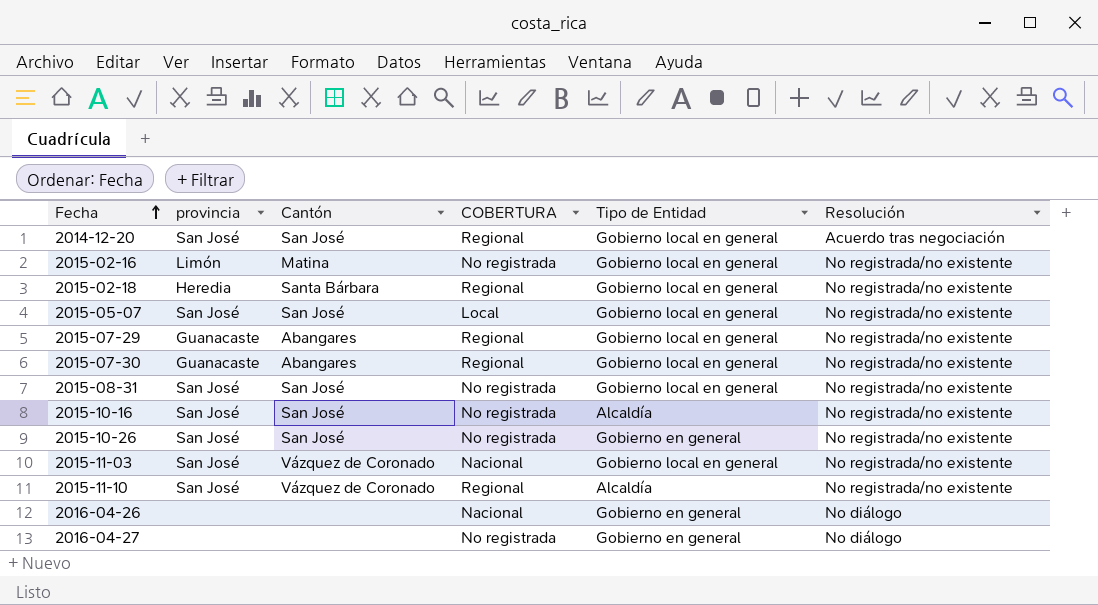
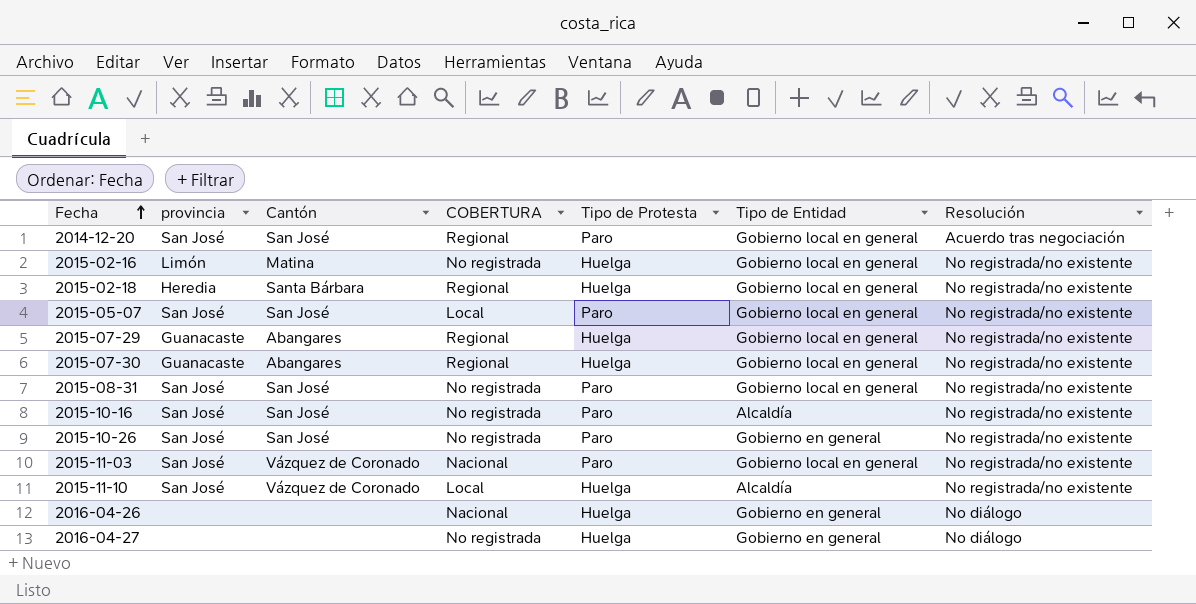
column Tipo de Protesta | position: none -> 5
2015-11-10 | COBERTURA: Regional -> Local

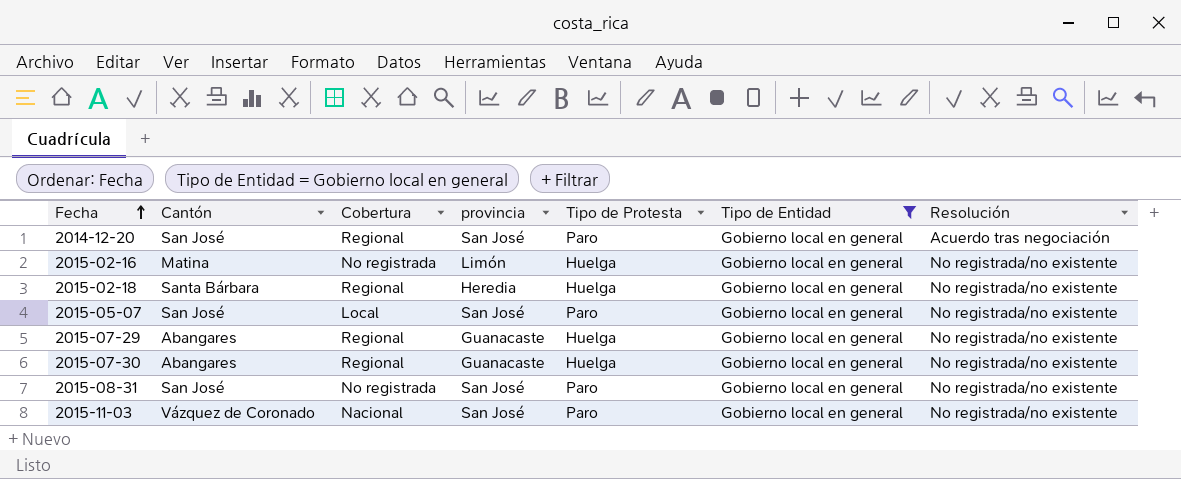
filter: none -> Tipo de Entidad = Gobierno local en general
column name: COBERTURA -> Cobertura
column provincia | position: 2 -> 4

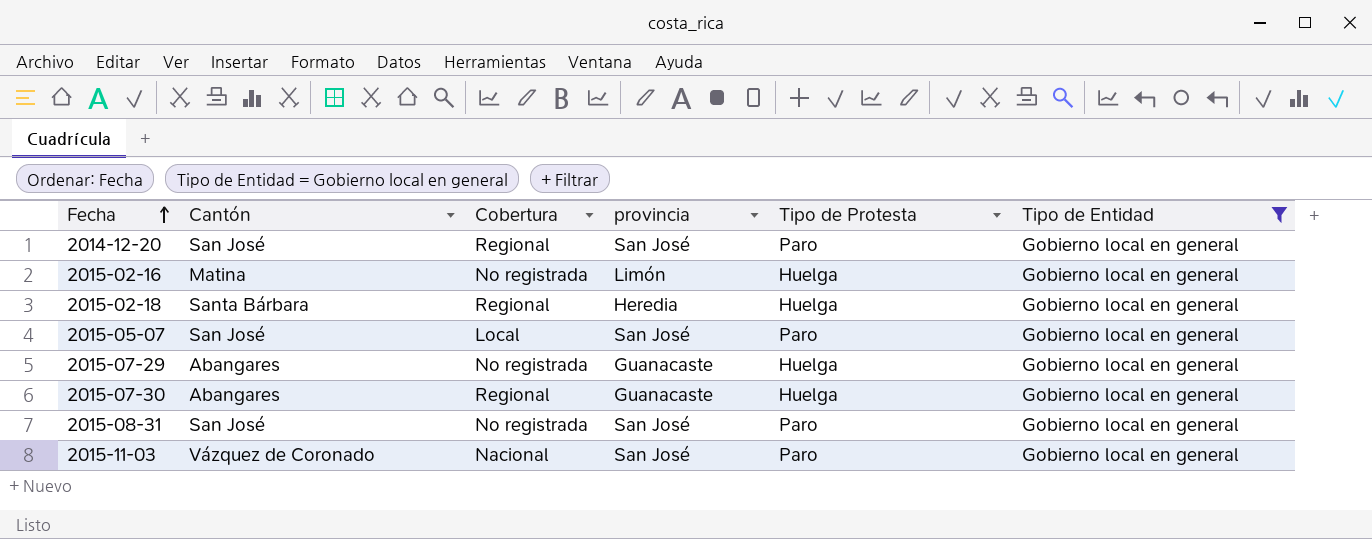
column Resolución | position: 7 -> none
2015-07-29 | Cobertura: Regional -> No registrada

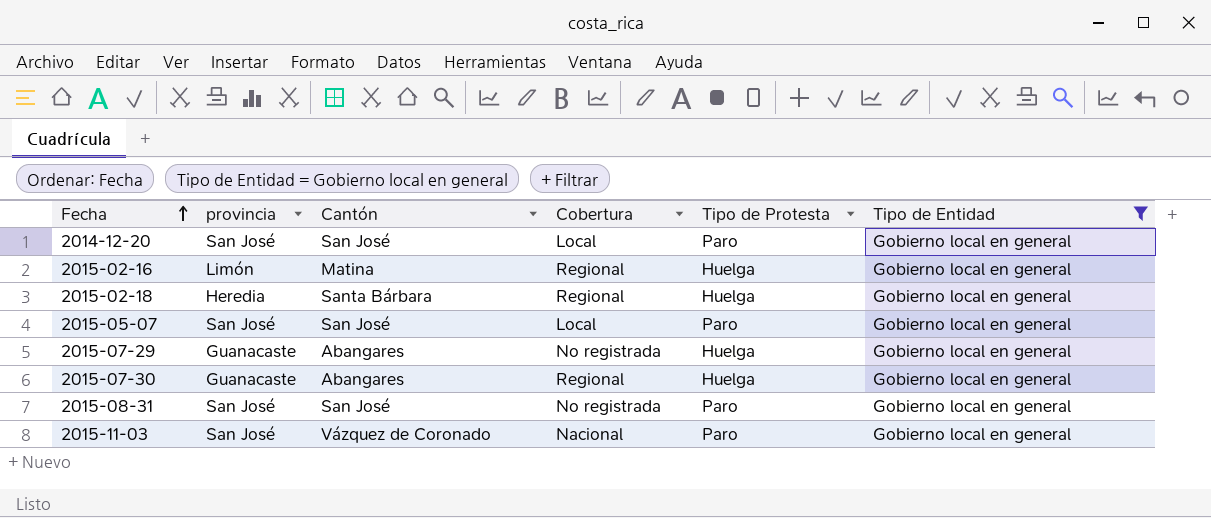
column provincia | position: 4 -> 2
2014-12-20 | Cobertura: Regional -> Local
2015-02-16 | Cobertura: No registrada -> Regional

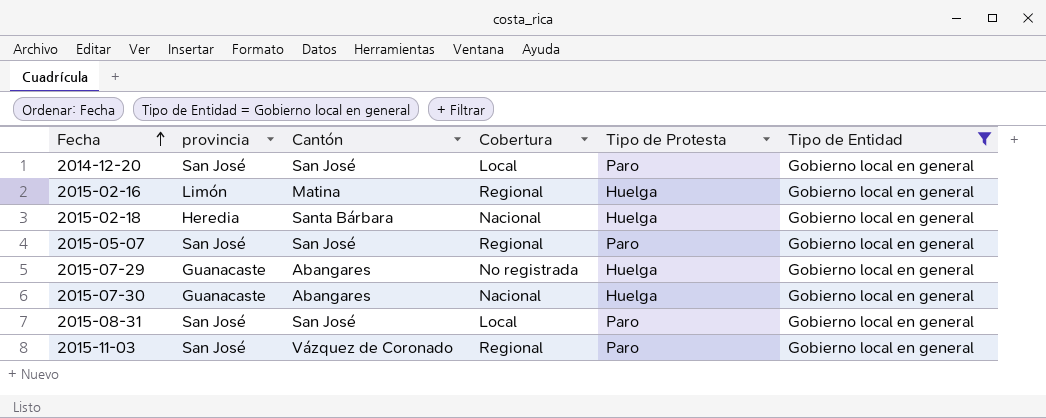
2015-02-18 | Cobertura: Regional -> Nacional
2015-05-07 | Cobertura: Local -> Regional
2015-07-30 | Cobertura: Regional -> Nacional
2015-08-31 | Cobertura: No registrada -> Local
2015-11-03 | Cobertura: Nacional -> Regional

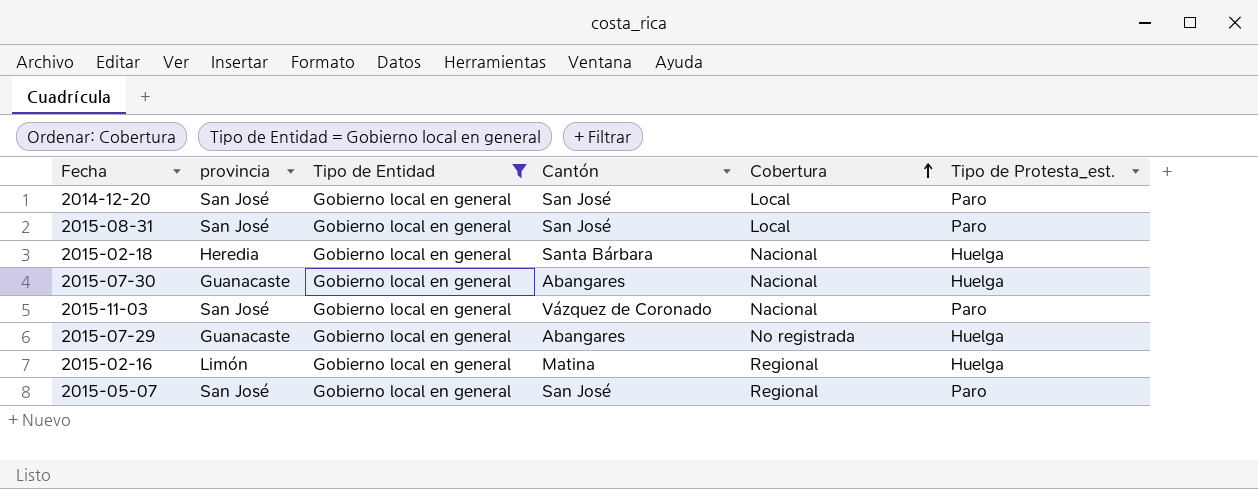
row order: Fecha ascending -> Cobertura ascending
column Tipo de Entidad | position: 6 -> 3
column name: Tipo de Protesta -> Tipo de Protesta_est.
2015-11-03 | Cobertura: Regional -> Nacional

